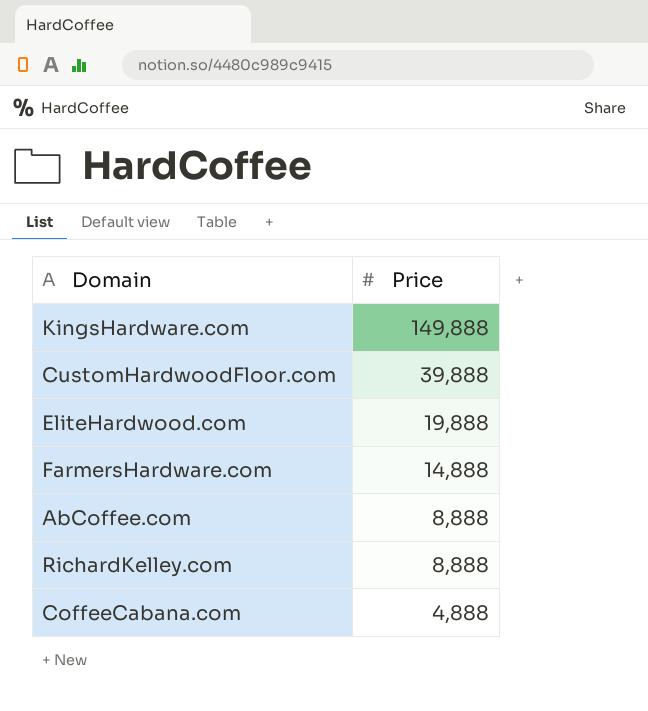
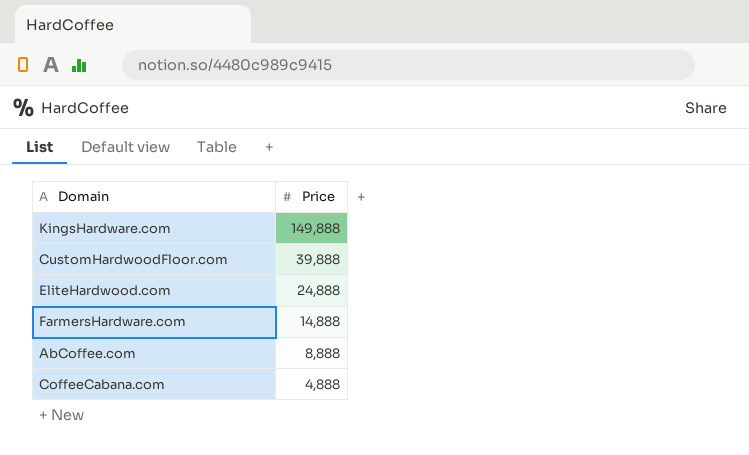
row RichardKelley.com: 8,888 -> none
EliteHardwood.com | Price: 19,888 -> 24,888

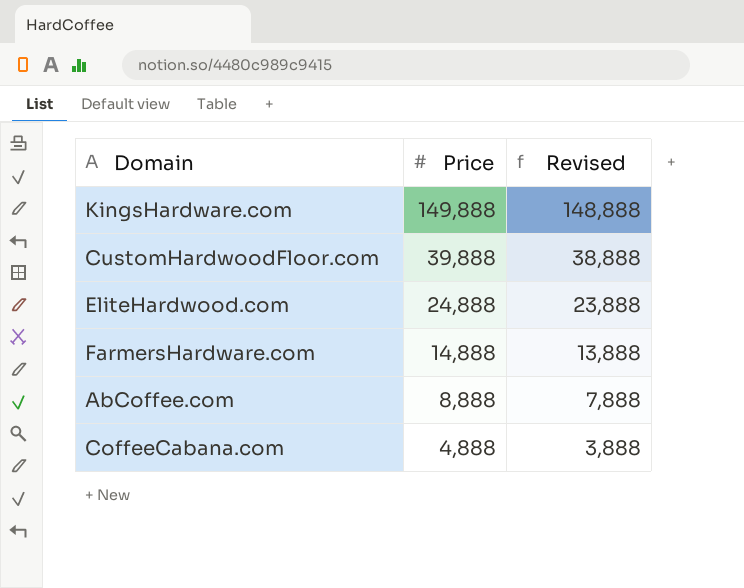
column Revised | formula: none -> [Price] - 1000

